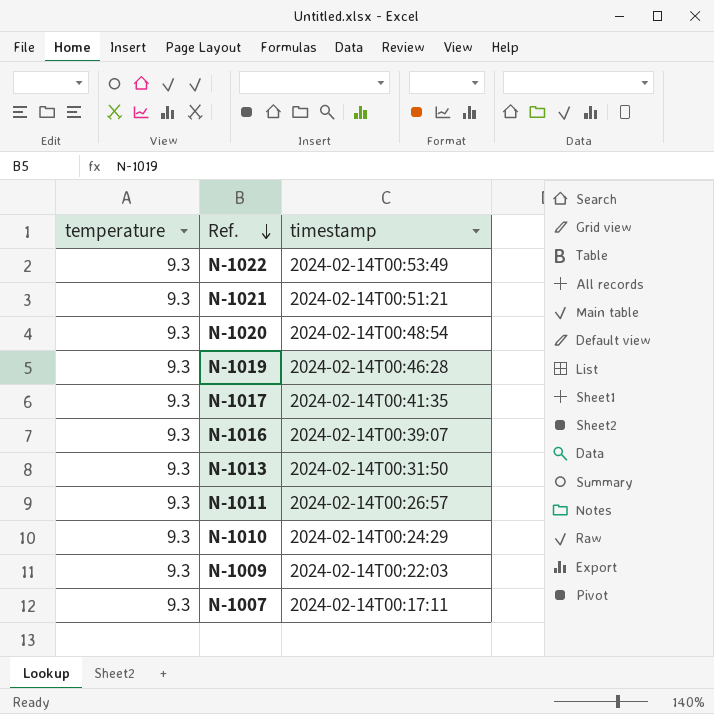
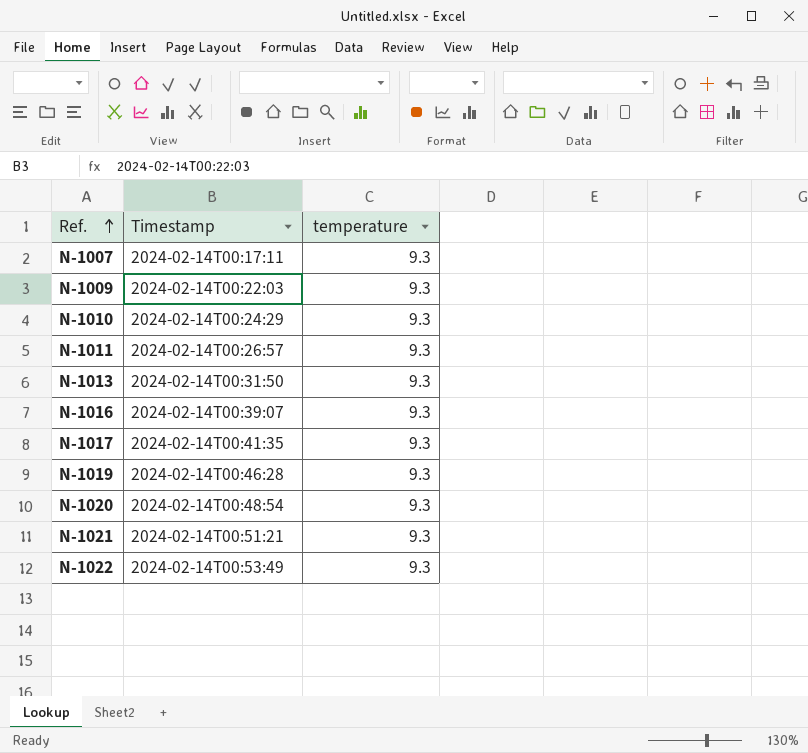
row order: Ref. descending -> Ref. ascending
column name: timestamp -> Timestamp
column temperature | position: 1 -> 3

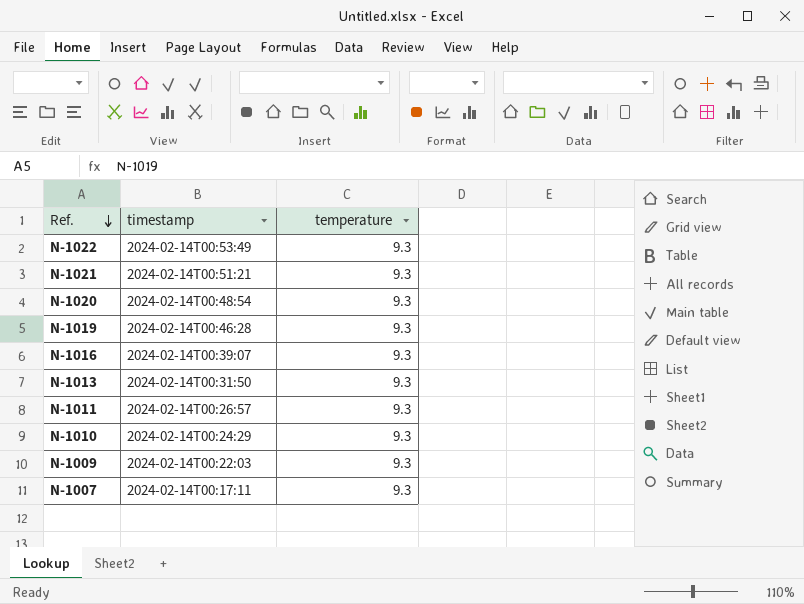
row order: Ref. ascending -> Ref. descending
column name: Timestamp -> timestamp
row N-1017: 2024-02-14T00:41:35 | 9.3 -> none

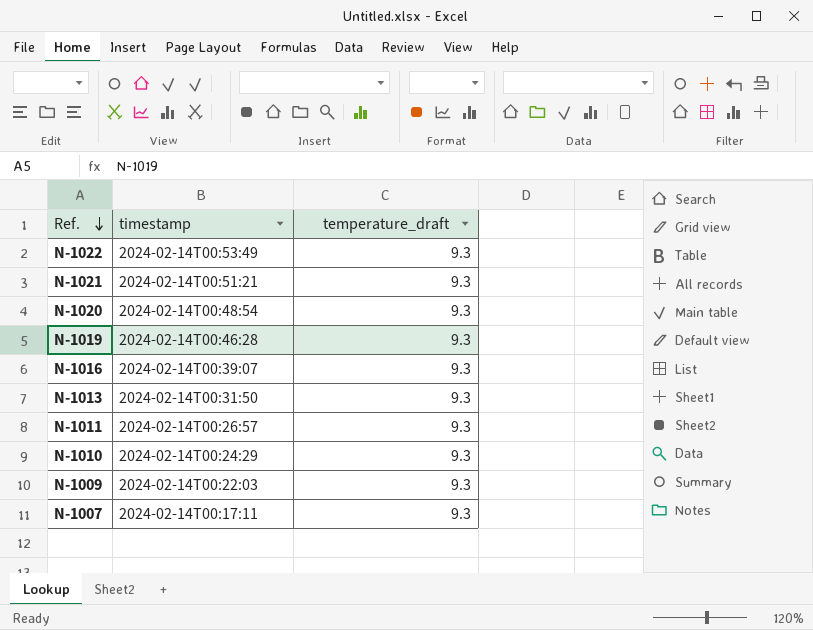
column name: temperature -> temperature_draft

